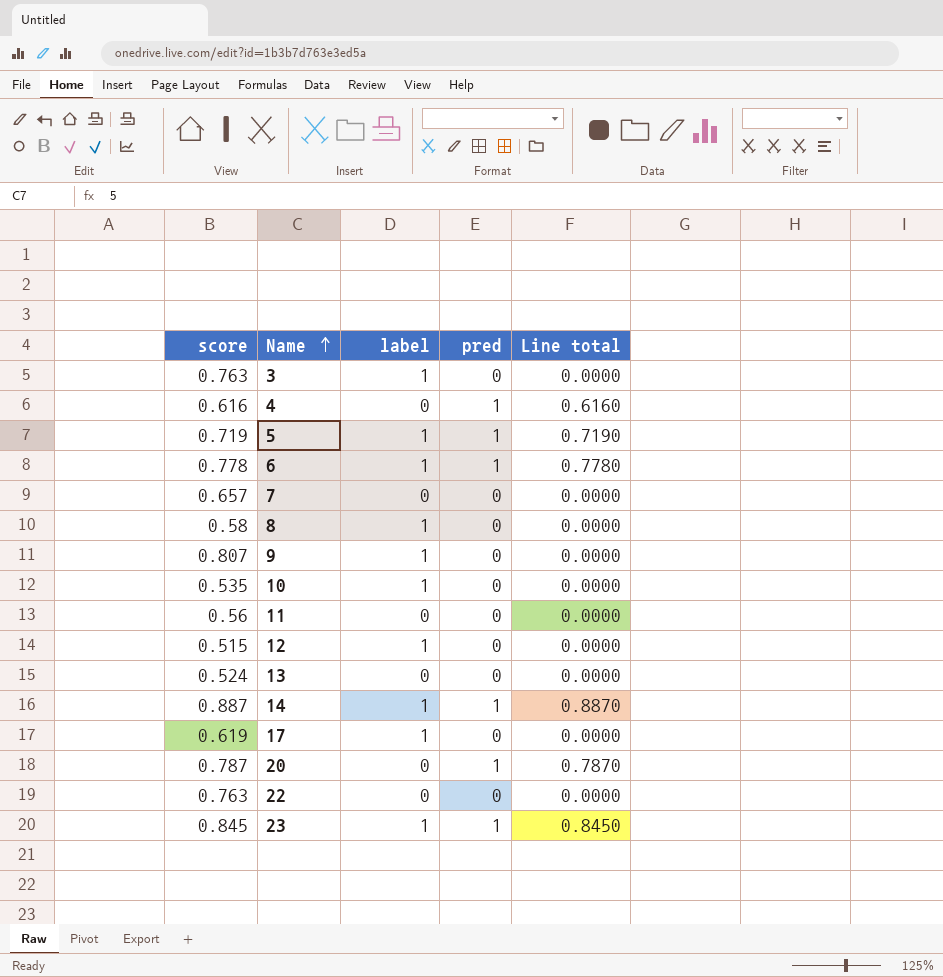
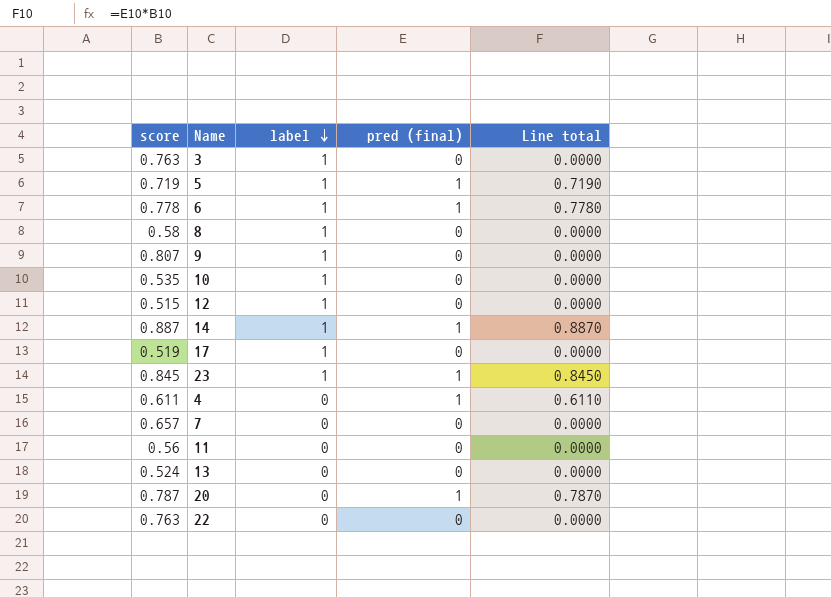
row order: Name ascending -> label descending
column name: pred -> pred (final)
17 | score: 0.619 -> 0.519
4 | score: 0.616 -> 0.611
4 | Line total: 0.6160 -> 0.6110

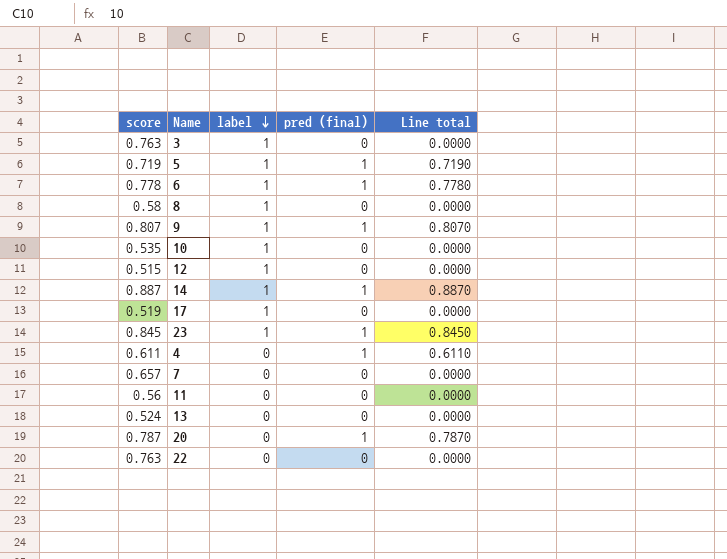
9 | pred (final): 0 -> 1
9 | Line total: 0.0000 -> 0.8070

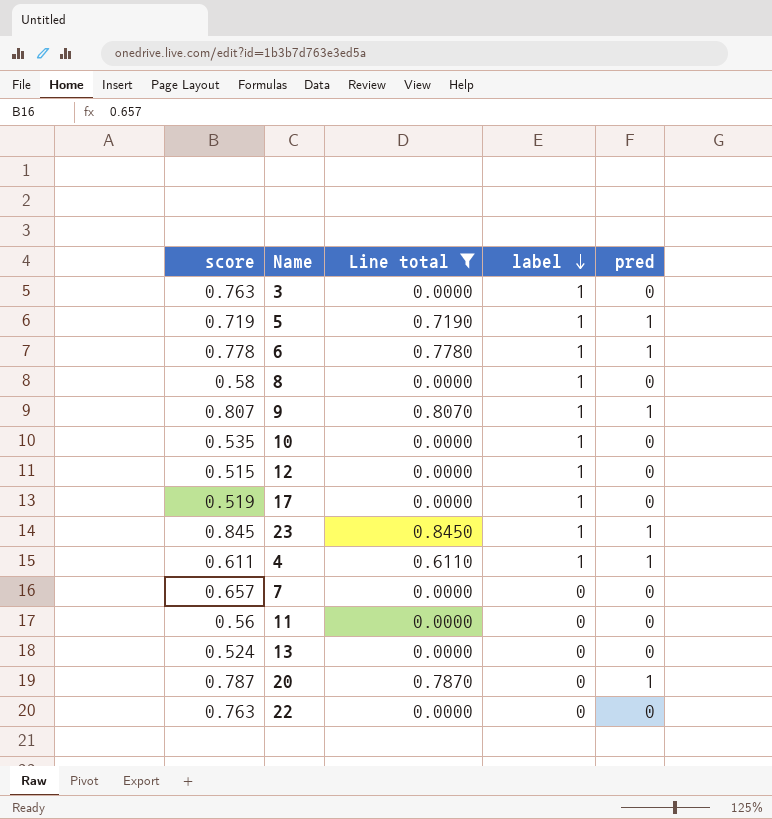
filter: none -> Line total != 0.8870
column Line total | position: 5 -> 3
column name: pred (final) -> pred
4 | label: 0 -> 1

